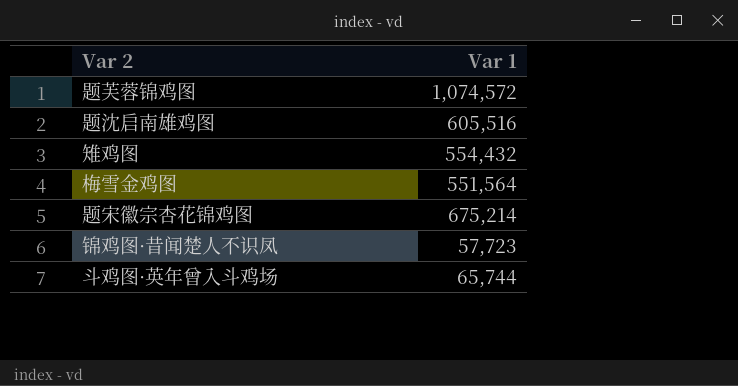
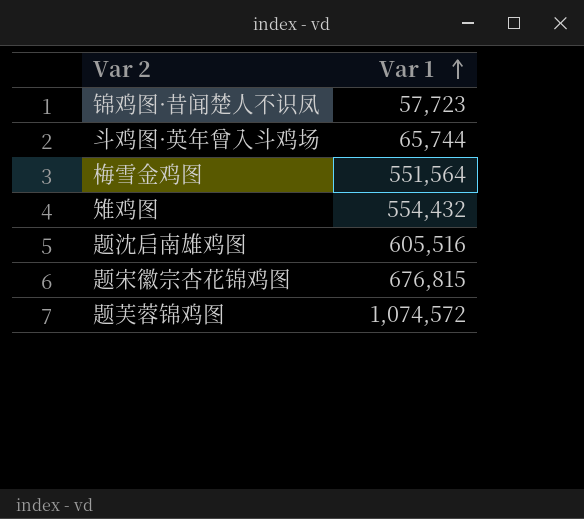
row order: none -> Var 1 ascending
题宋徽宗杏花锦鸡图 | Var 1: 675,214 -> 676,815

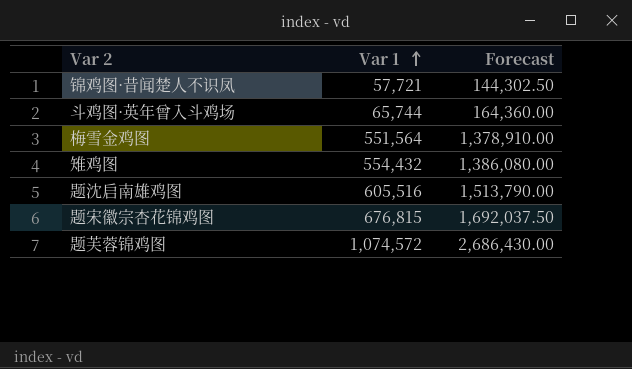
column Forecast | formula: none -> [Var 1] * 2.5
锦鸡图·昔闻楚人不识凤 | Var 1: 57,723 -> 57,721

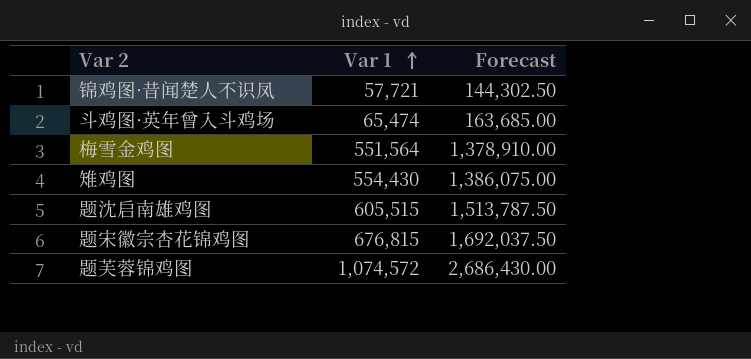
斗鸡图·英年曾入斗鸡场 | Var 1: 65,744 -> 65,474
斗鸡图·英年曾入斗鸡场 | Forecast: 164,360.00 -> 163,685.00
雉鸡图 | Var 1: 554,432 -> 554,430
雉鸡图 | Forecast: 1,386,080.00 -> 1,386,075.00
题沈启南雄鸡图 | Var 1: 605,516 -> 605,515
题沈启南雄鸡图 | Forecast: 1,513,790.00 -> 1,513,787.50

